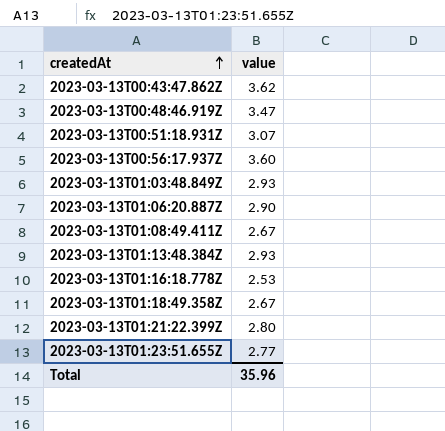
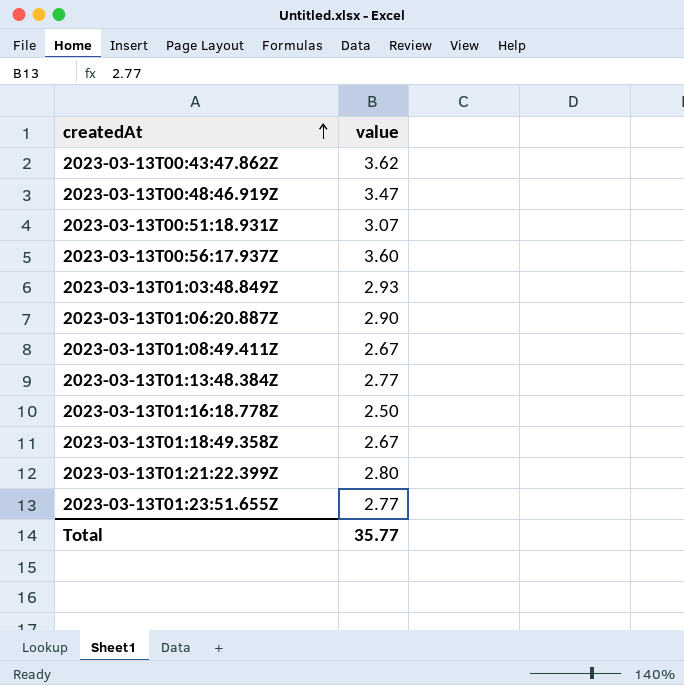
2023-03-13T01:13:48.384Z | value: 2.93 -> 2.77
2023-03-13T01:16:18.778Z | value: 2.53 -> 2.50
Total | value: 35.96 -> 35.77

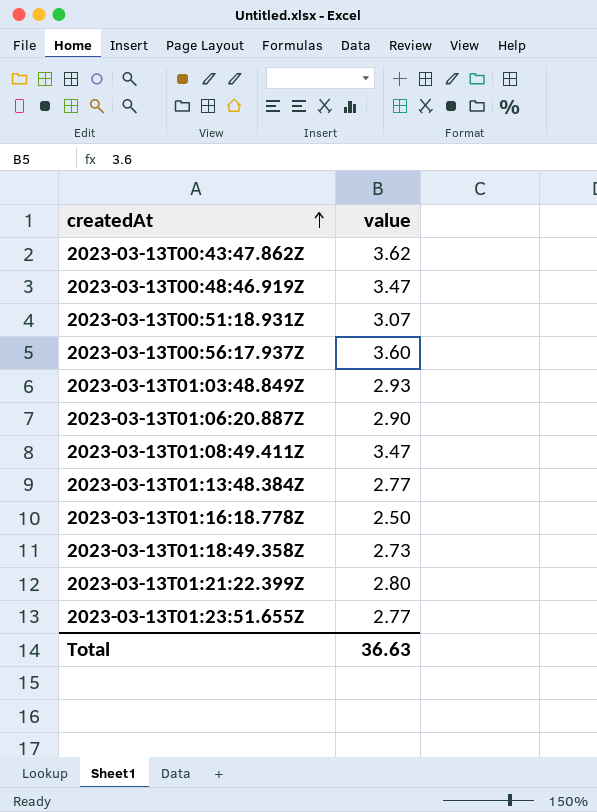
2023-03-13T01:08:49.411Z | value: 2.67 -> 3.47
2023-03-13T01:18:49.358Z | value: 2.67 -> 2.73
Total | value: 35.77 -> 36.63

